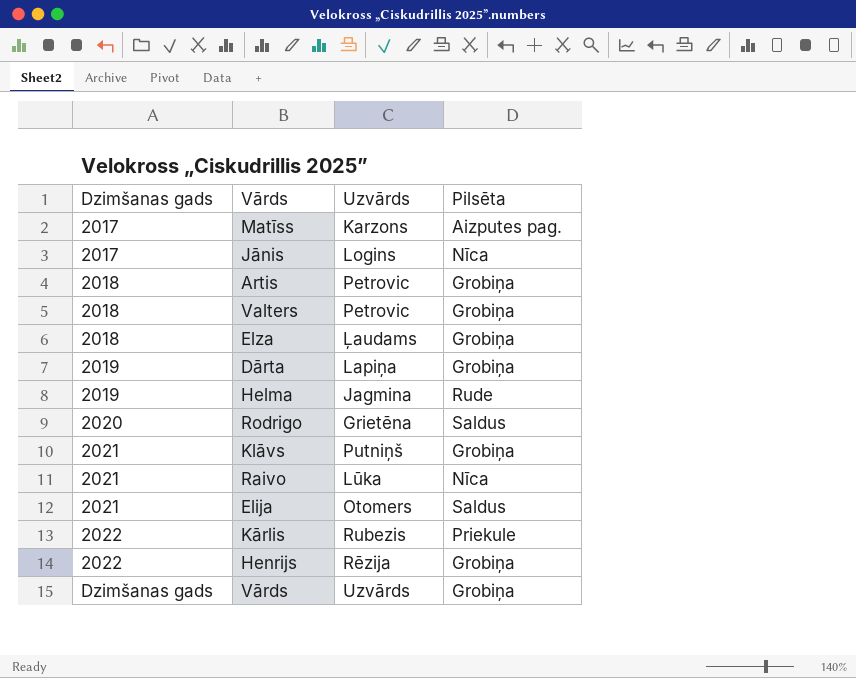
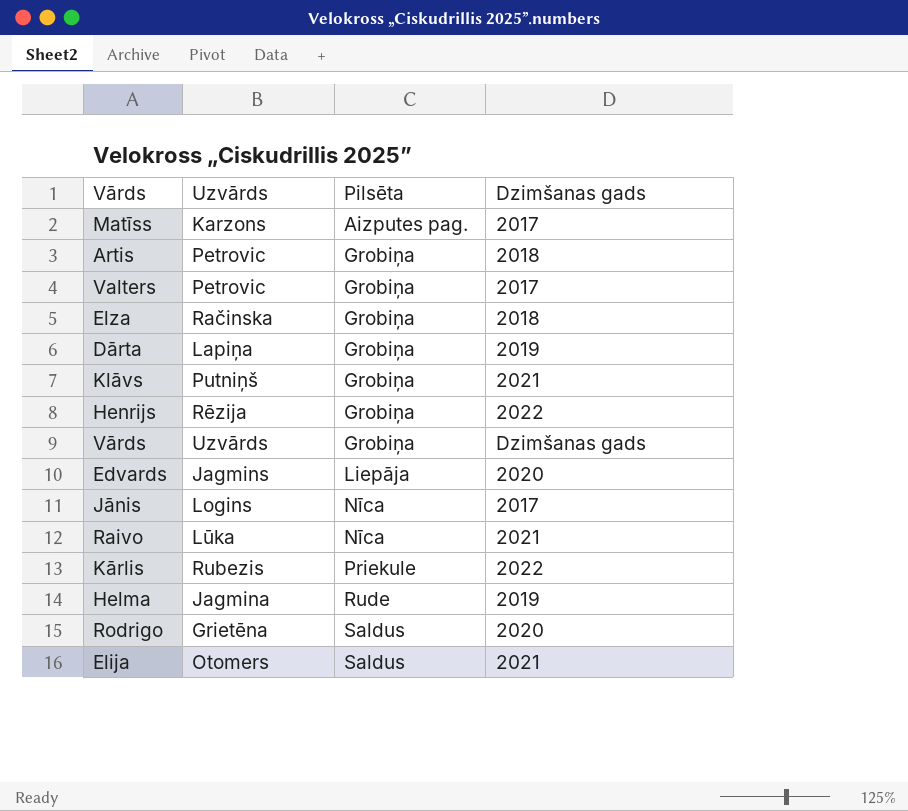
row order: Dzimšanas gads ascending -> Pilsēta ascending
column Dzimšanas gads | position: 1 -> 4
Valters | Dzimšanas gads: 2018 -> 2017
Elza | Uzvārds: Ļaudams -> Račinska
row Edvards: none -> Jagmins | Liepāja | 2020

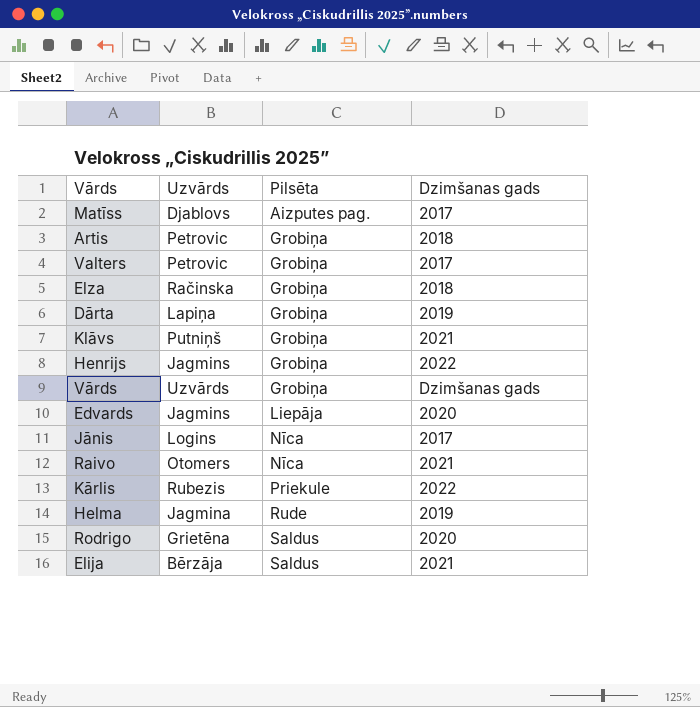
Matīss | Uzvārds: Karzons -> Djablovs
Henrijs | Uzvārds: Rēzija -> Jagmins
Raivo | Uzvārds: Lūka -> Otomers
Elija | Uzvārds: Otomers -> Bērzāja

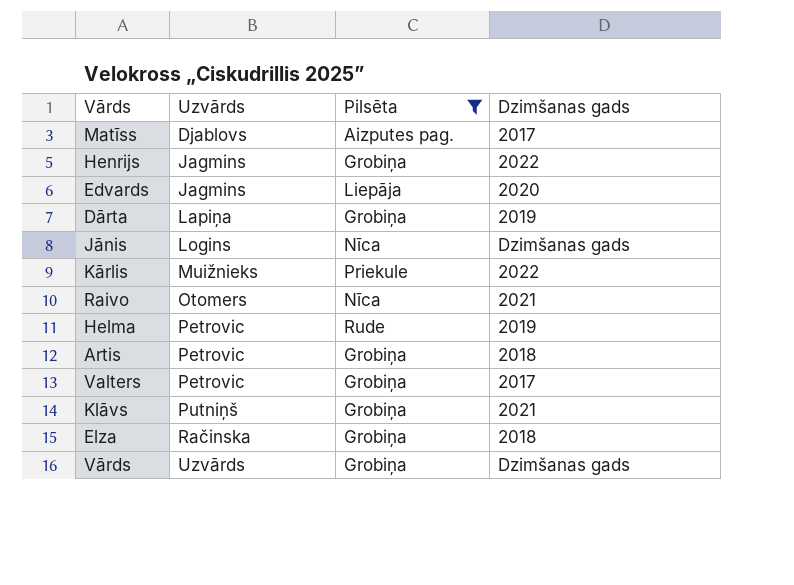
filter: none -> Pilsēta != Saldus
row order: Pilsēta ascending -> Uzvārds ascending
Jānis | Dzimšanas gads: 2017 -> Dzimšanas gads
Kārlis | Uzvārds: Rubezis -> Muižnieks
Helma | Uzvārds: Jagmina -> Petrovic

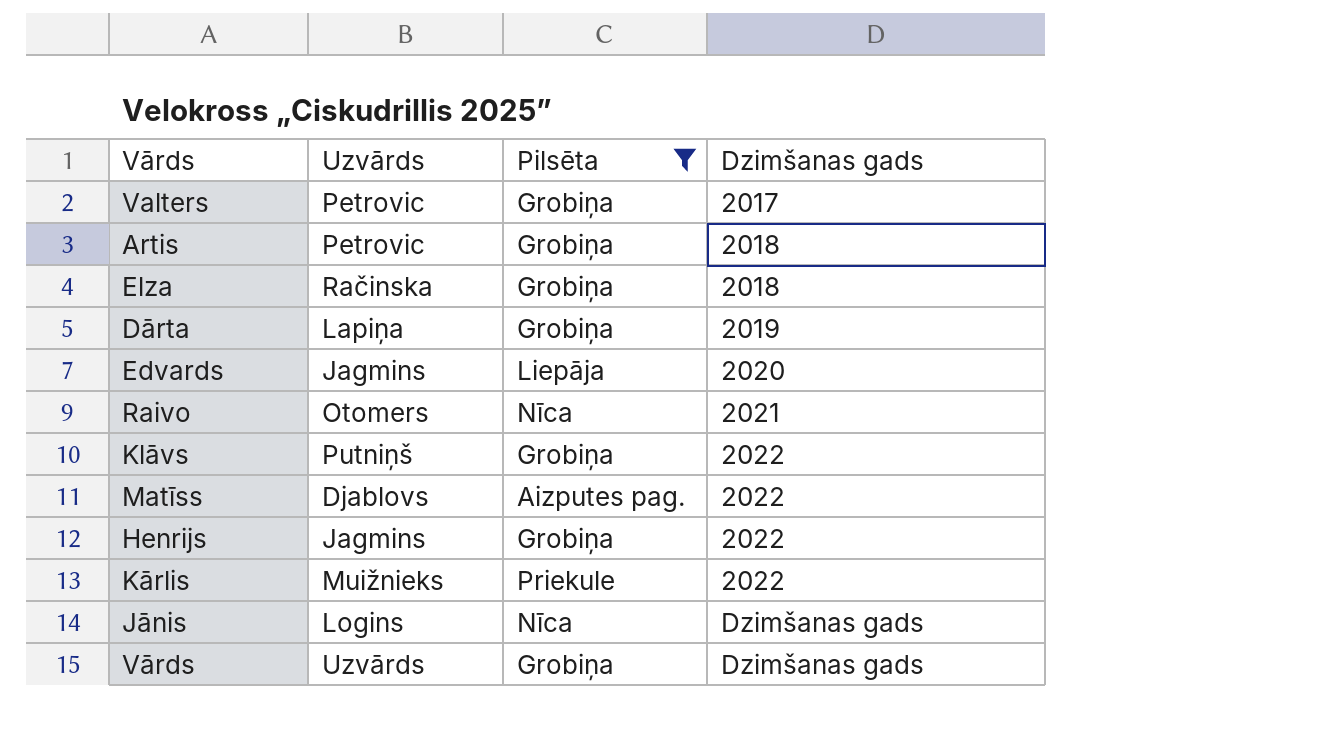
row order: Uzvārds ascending -> Dzimšanas gads ascending
row Helma: Petrovic | Rude | 2019 -> none
Klāvs | Dzimšanas gads: 2021 -> 2022
Matīss | Dzimšanas gads: 2017 -> 2022

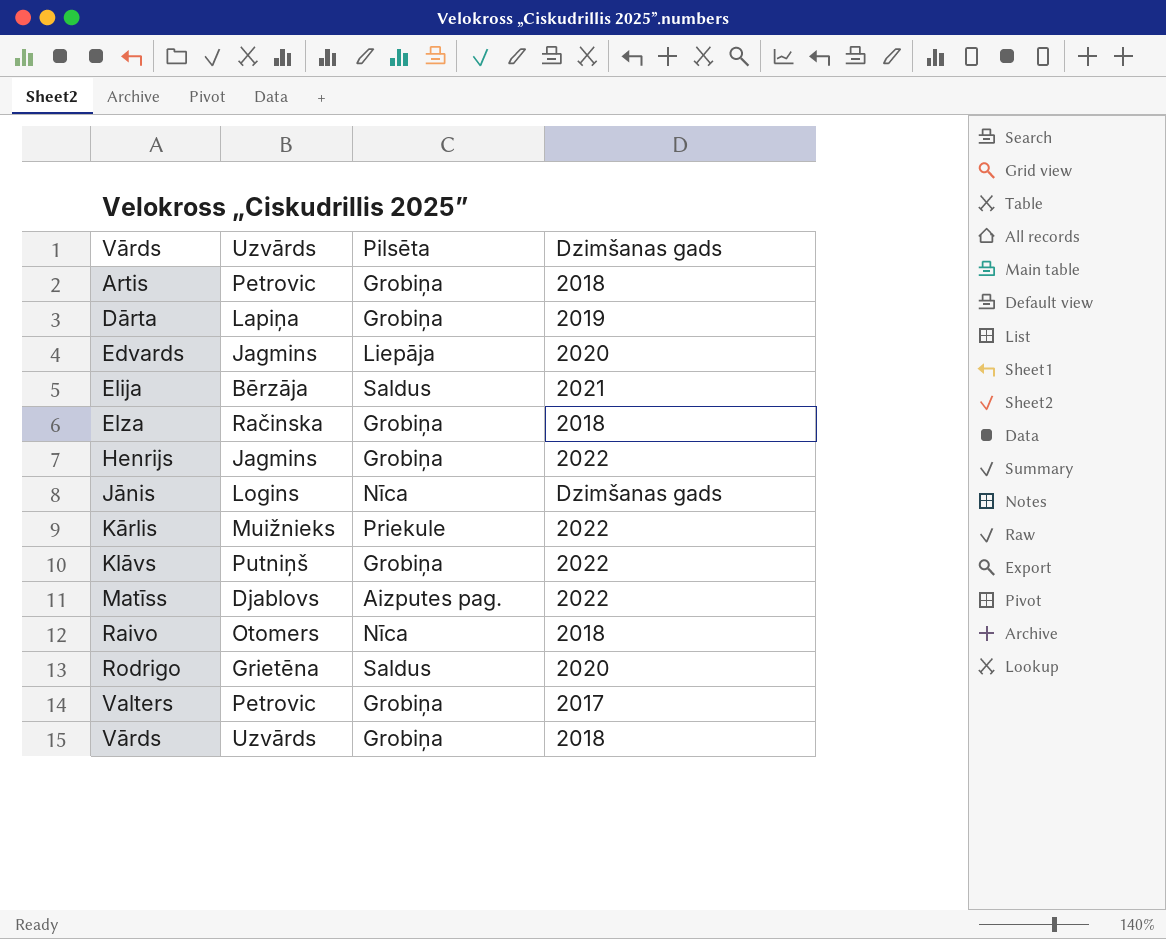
filter: Pilsēta != Saldus -> none
row order: Dzimšanas gads ascending -> Vārds ascending
Raivo | Dzimšanas gads: 2021 -> 2018
Vārds | Dzimšanas gads: Dzimšanas gads -> 2018

